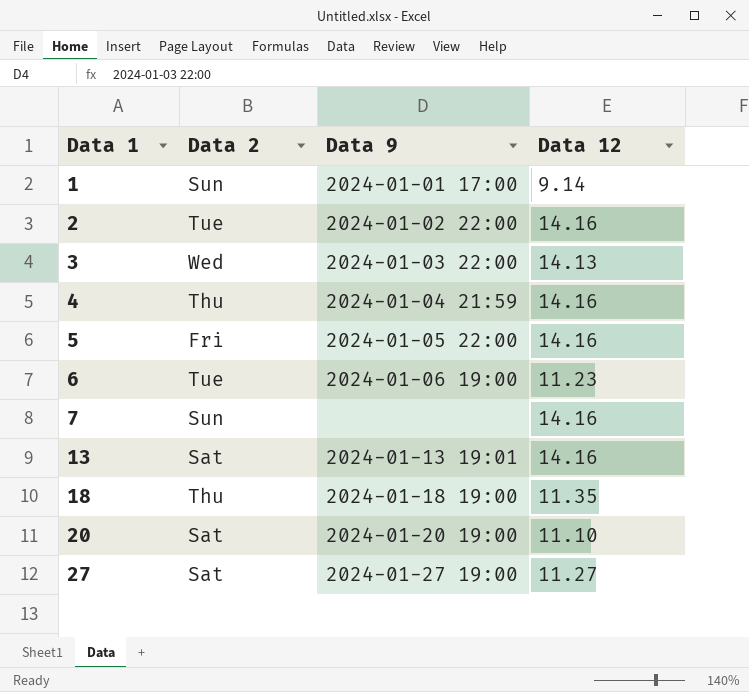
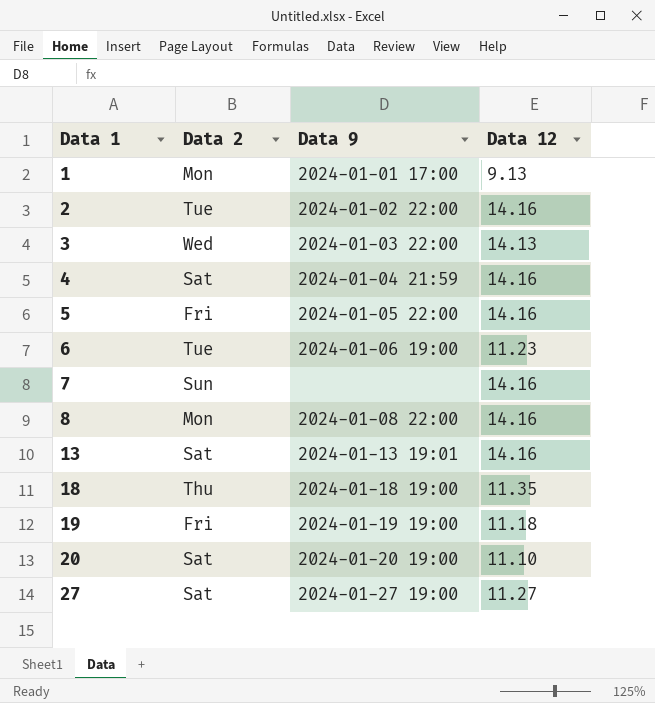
1 | Data 2: Sun -> Mon
1 | Data 12: 9.14 -> 9.13
4 | Data 2: Thu -> Sat
row 8: none -> Mon | 2024-01-08 22:00 | 14.16
row 19: none -> Fri | 2024-01-19 19:00 | 11.18

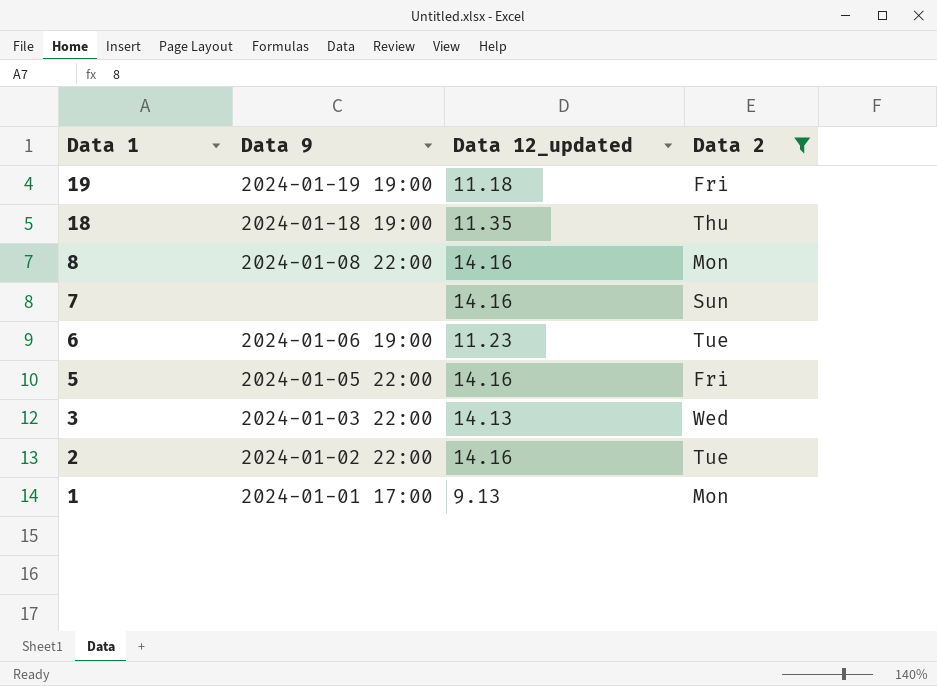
filter: none -> Data 2 != Sat
row order: Data 1 ascending -> Data 1 descending
column name: Data 12 -> Data 12_updated
column Data 2 | position: 2 -> 4

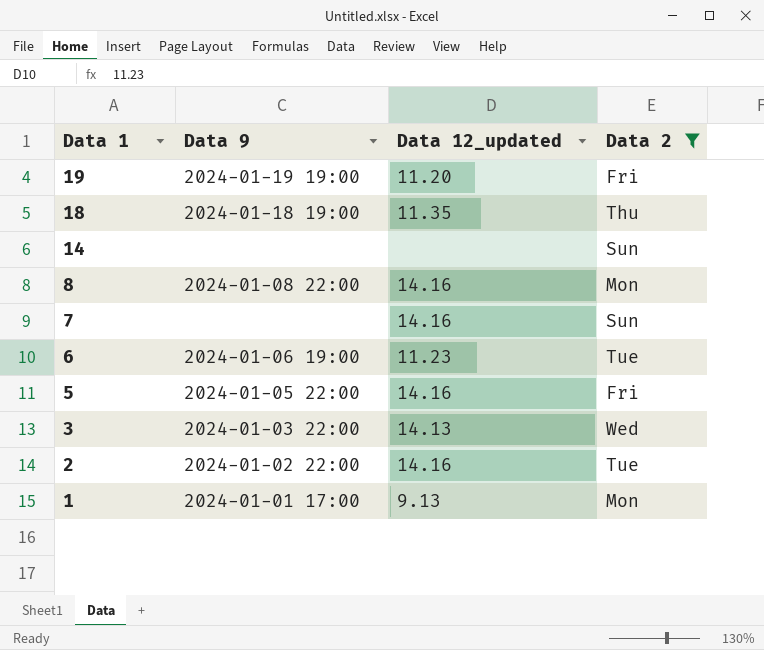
19 | Data 12_updated: 11.18 -> 11.20
row 14: none -> none | none | Sun

